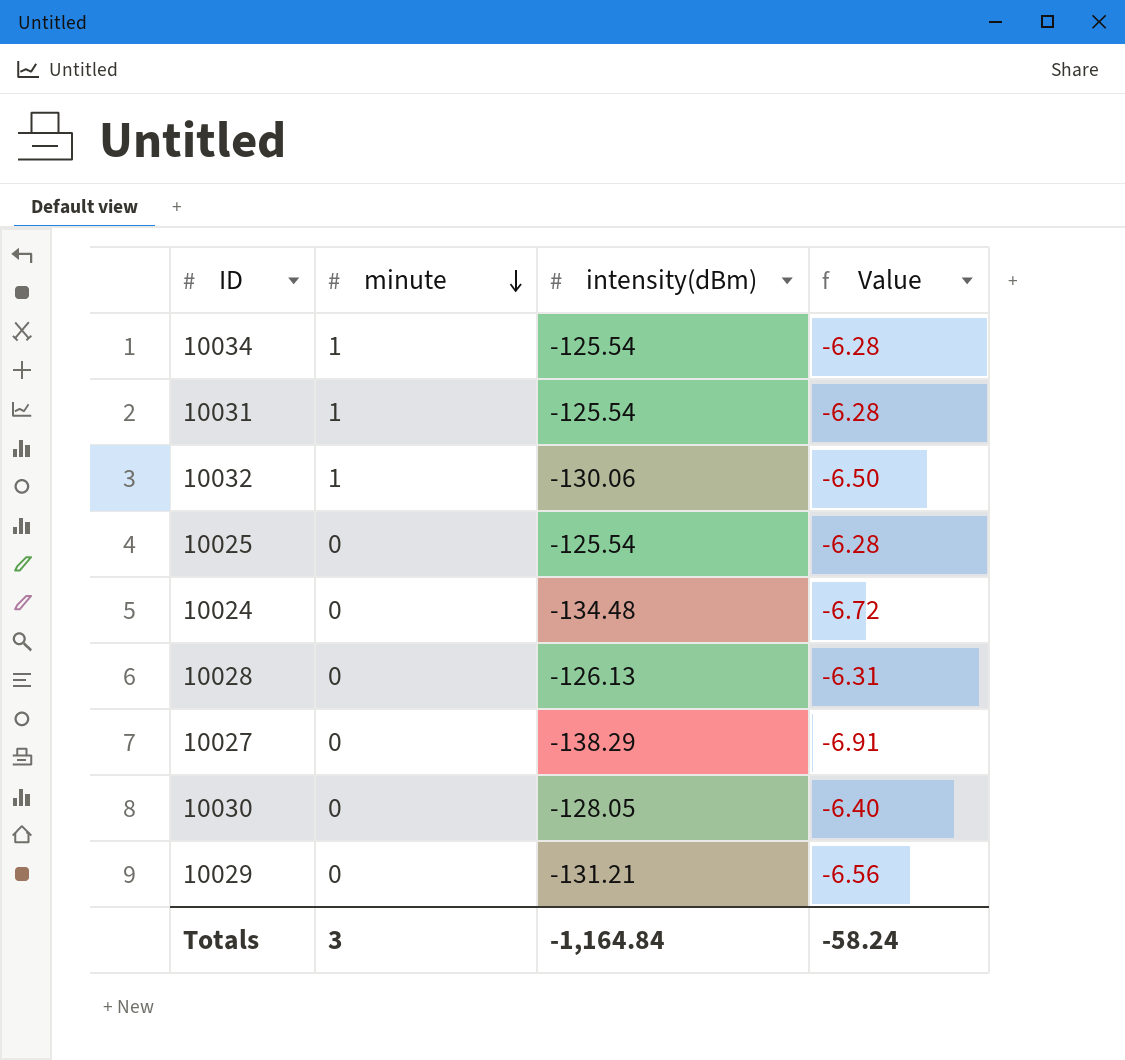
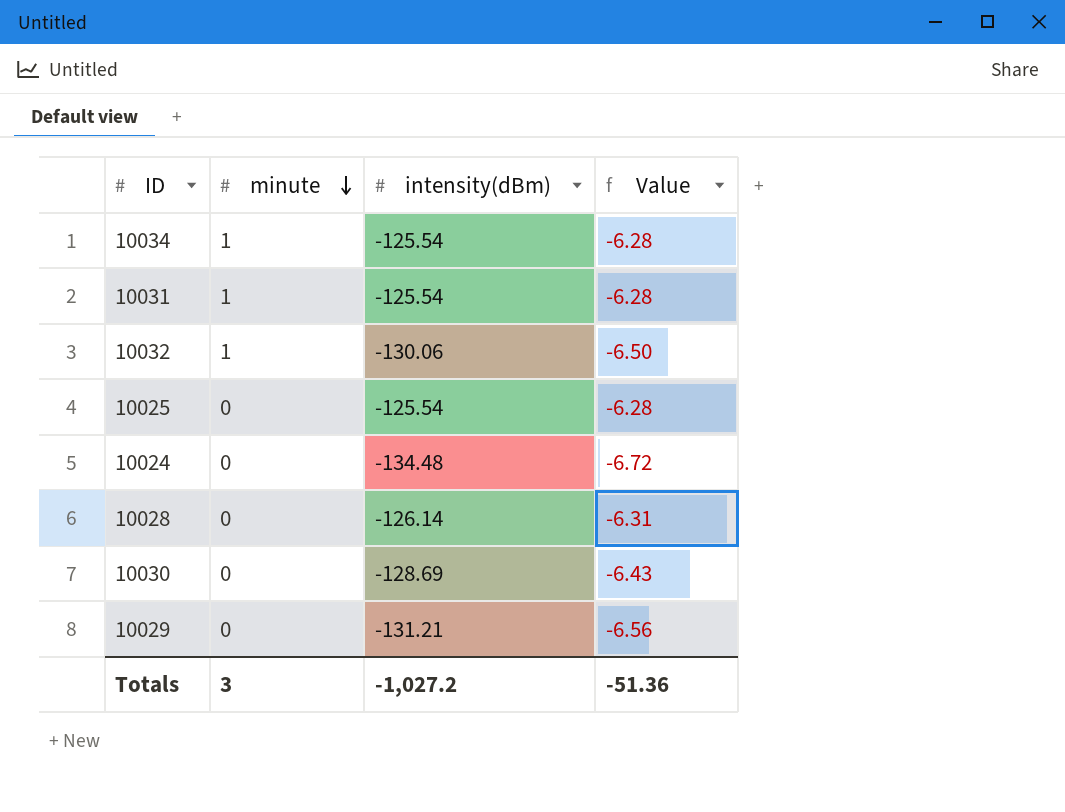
row 10027: 0 | -138.29 | -6.91 -> none
10028 | intensity(dBm): -126.13 -> -126.14
10030 | intensity(dBm): -128.05 -> -128.69
10030 | Value: -6.40 -> -6.43
Totals | intensity(dBm): -1,164.84 -> -1,027.2
Totals | Value: -58.24 -> -51.36

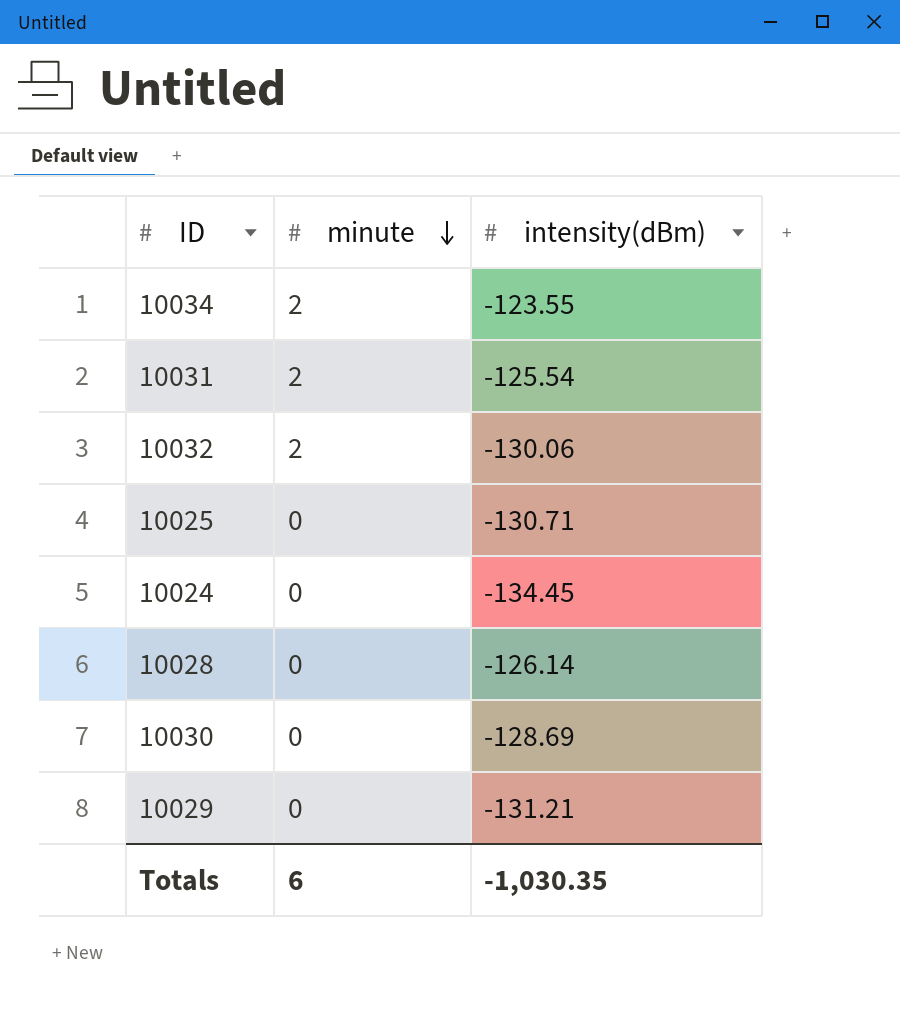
column Value | formula: [intensity(dBm)] * 0.05 -> none
10034 | minute: 1 -> 2
10034 | intensity(dBm): -125.54 -> -123.55
10031 | minute: 1 -> 2
10032 | minute: 1 -> 2
10025 | intensity(dBm): -125.54 -> -130.71
10024 | intensity(dBm): -134.48 -> -134.45
Totals | minute: 3 -> 6
Totals | intensity(dBm): -1,027.2 -> -1,030.35

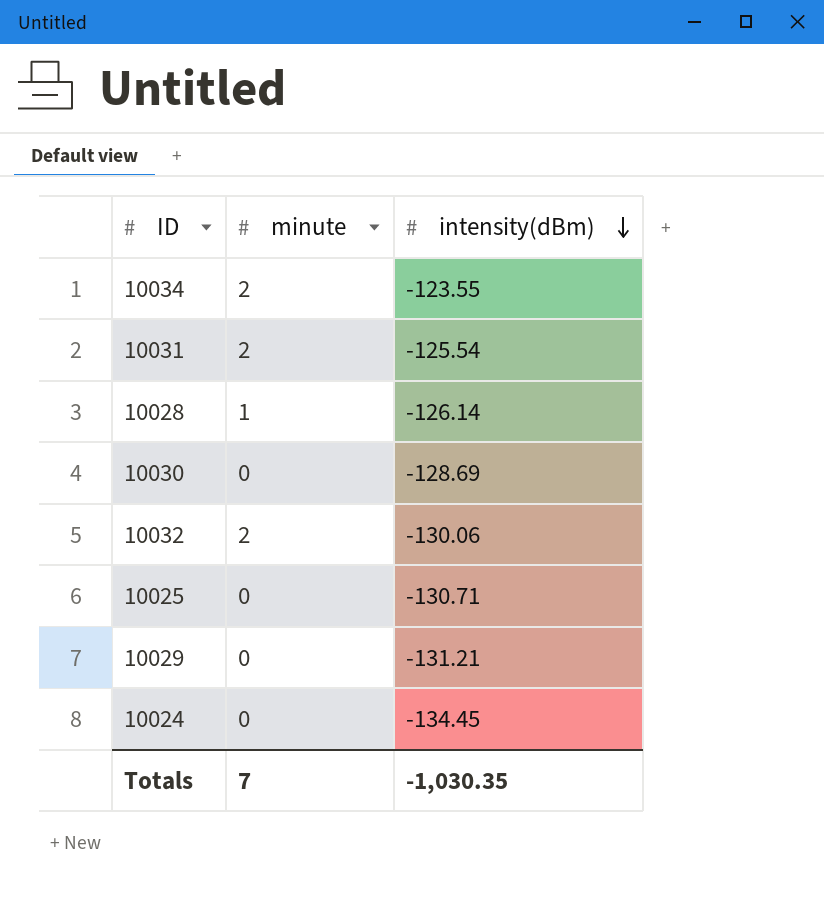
row order: minute descending -> intensity(dBm) descending
10028 | minute: 0 -> 1
Totals | minute: 6 -> 7

